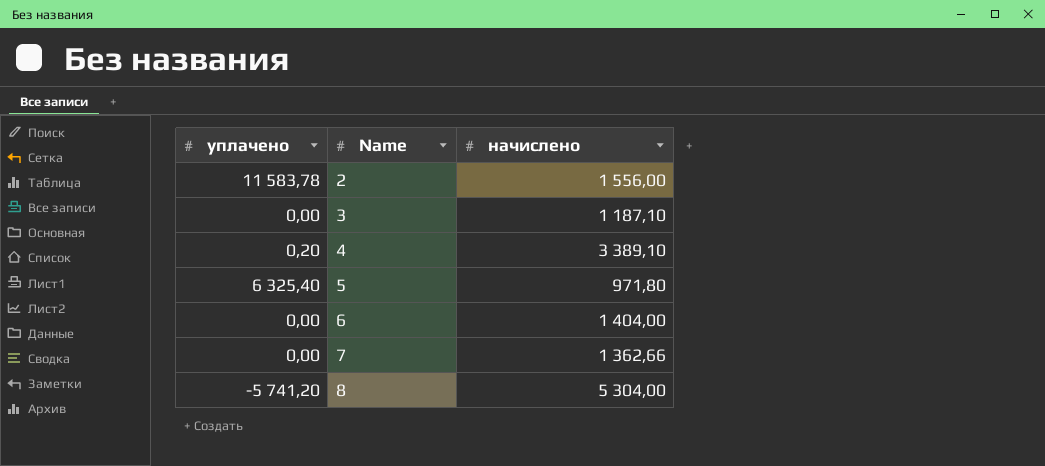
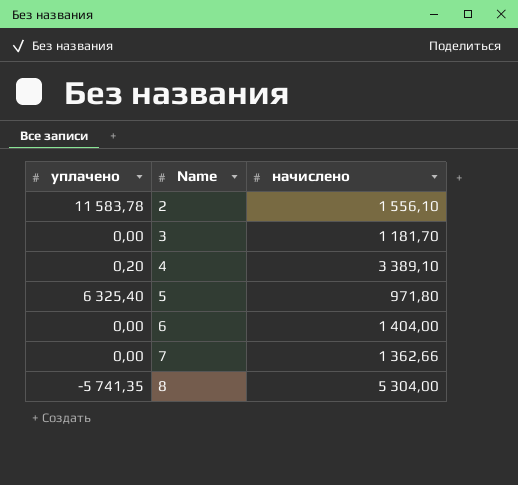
2 | начислено: 1 556,00 -> 1 556,10
3 | начислено: 1 187,10 -> 1 181,70
8 | уплачено: -5 741,20 -> -5 741,35

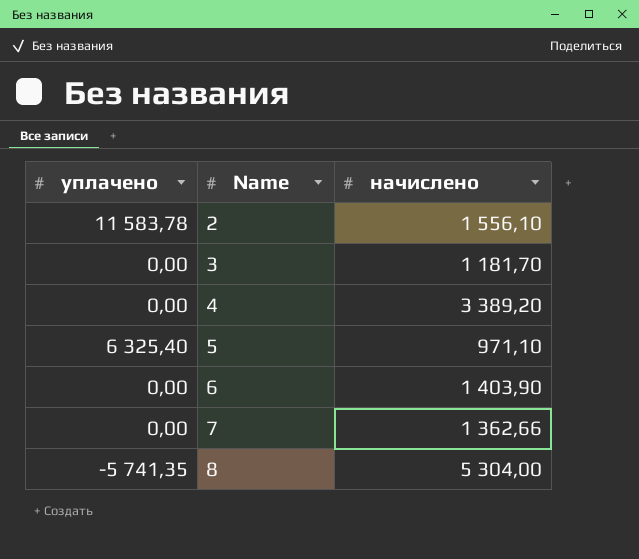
4 | уплачено: 0,20 -> 0,00
4 | начислено: 3 389,10 -> 3 389,20
5 | начислено: 971,80 -> 971,10
6 | начислено: 1 404,00 -> 1 403,90

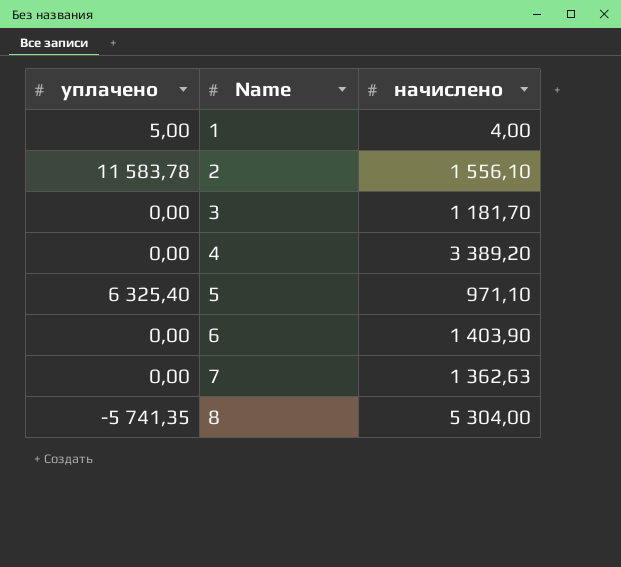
row 1: none -> 5,00 | 4,00
7 | начислено: 1 362,66 -> 1 362,63

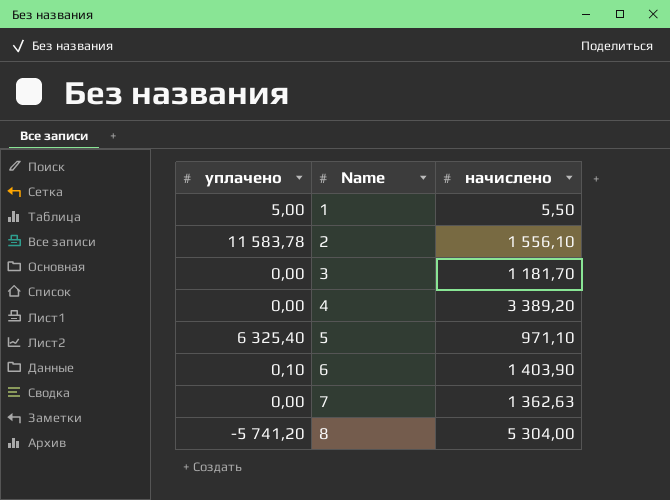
1 | начислено: 4,00 -> 5,50
6 | уплачено: 0,00 -> 0,10
8 | уплачено: -5 741,35 -> -5 741,20

